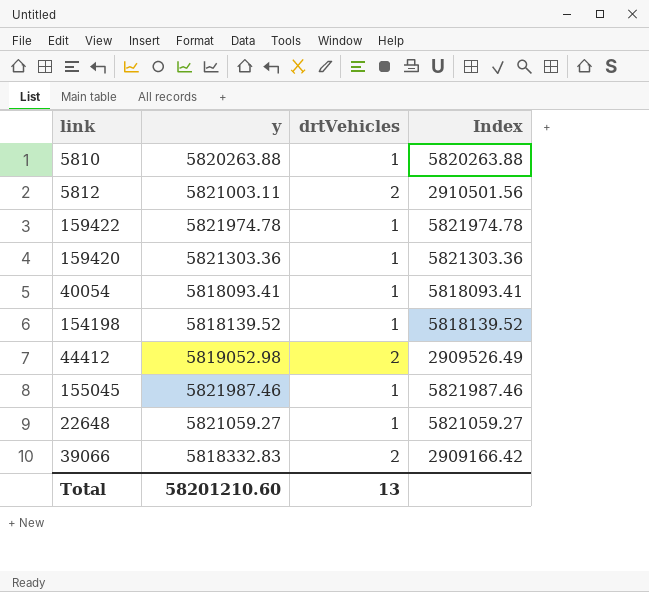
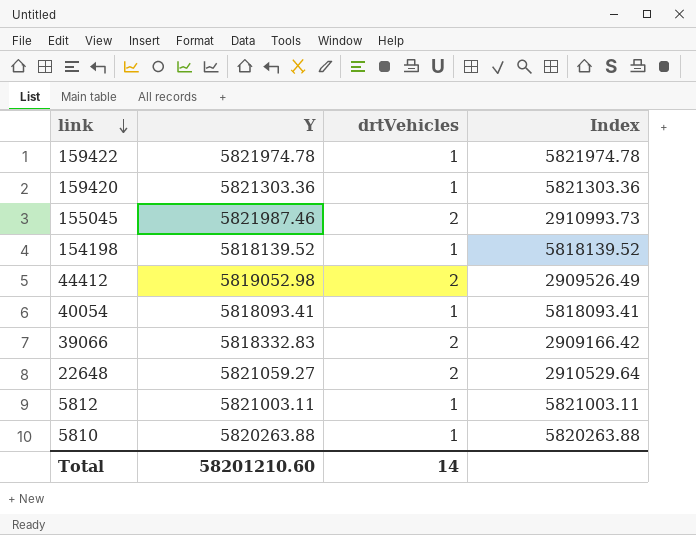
row order: none -> link descending
column name: y -> Y
155045 | drtVehicles: 1 -> 2
155045 | Index: 5821987.46 -> 2910993.73
22648 | drtVehicles: 1 -> 2
22648 | Index: 5821059.27 -> 2910529.64
5812 | drtVehicles: 2 -> 1
5812 | Index: 2910501.56 -> 5821003.11
Total | drtVehicles: 13 -> 14

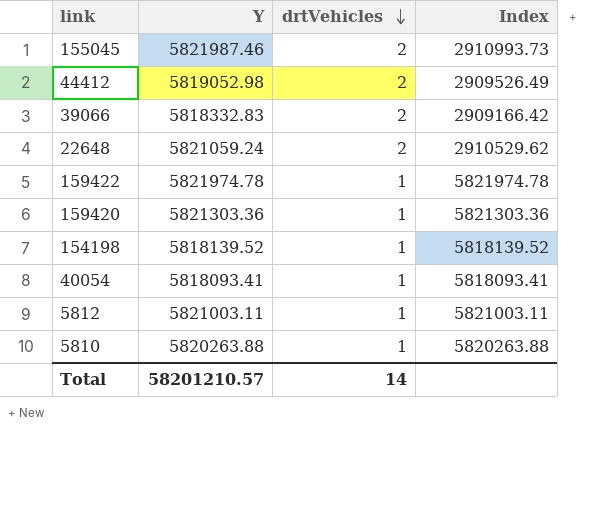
row order: link descending -> drtVehicles descending
22648 | Y: 5821059.27 -> 5821059.24
22648 | Index: 2910529.64 -> 2910529.62
Total | Y: 58201210.60 -> 58201210.57

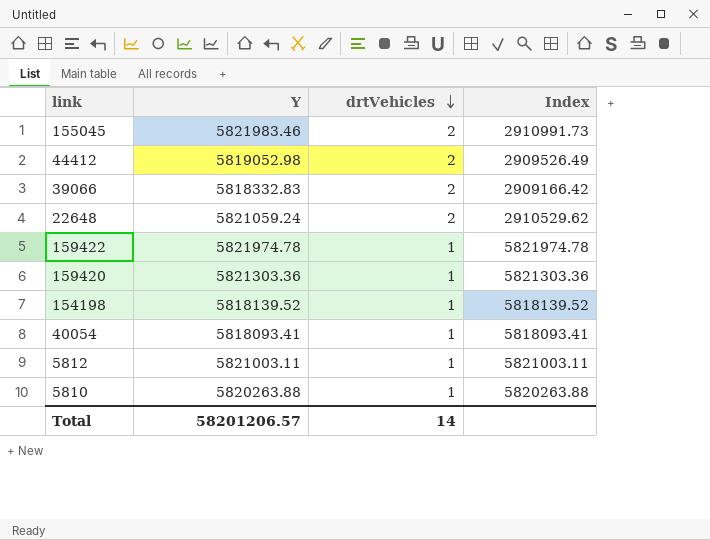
155045 | Y: 5821987.46 -> 5821983.46
155045 | Index: 2910993.73 -> 2910991.73
Total | Y: 58201210.57 -> 58201206.57

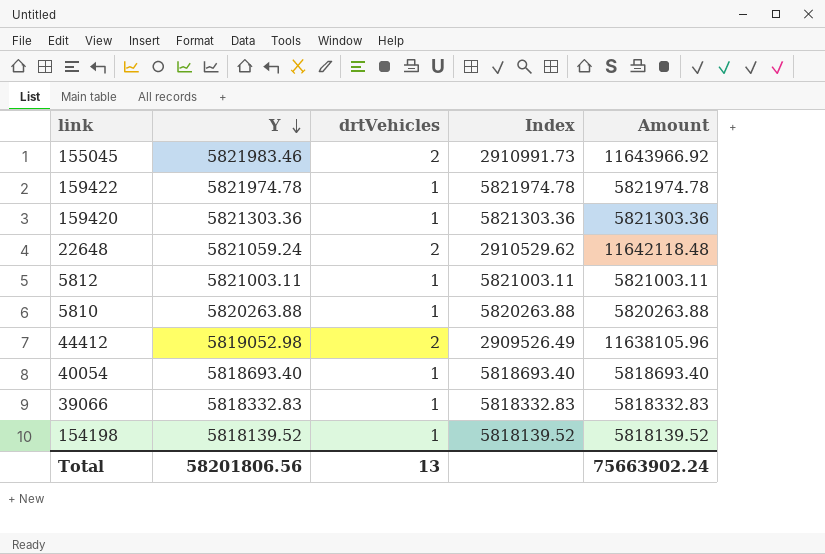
row order: drtVehicles descending -> Y descending
column Amount | formula: none -> [Y] * [drtVehicles]
40054 | Y: 5818093.41 -> 5818693.40
40054 | Index: 5818093.41 -> 5818693.40
39066 | drtVehicles: 2 -> 1
39066 | Index: 2909166.42 -> 5818332.83
Total | Y: 58201206.57 -> 58201806.56
Total | drtVehicles: 14 -> 13

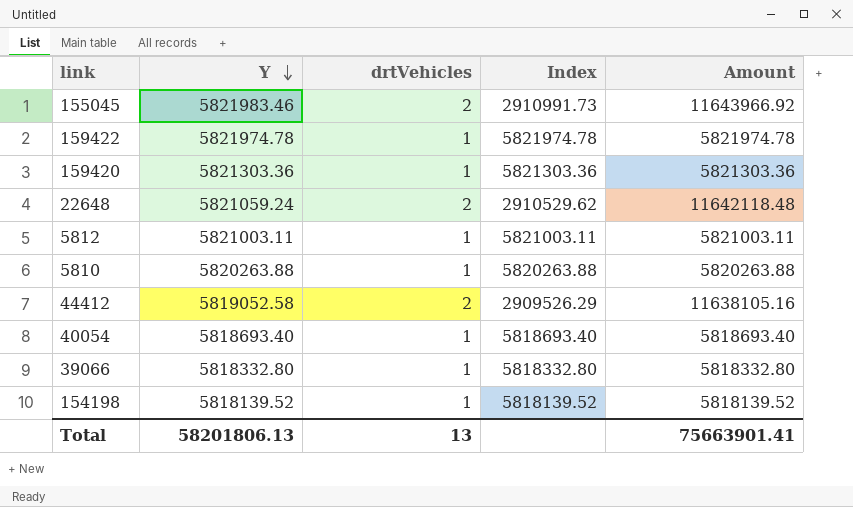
44412 | Y: 5819052.98 -> 5819052.58
44412 | Index: 2909526.49 -> 2909526.29
44412 | Amount: 11638105.96 -> 11638105.16
39066 | Y: 5818332.83 -> 5818332.80
39066 | Index: 5818332.83 -> 5818332.80
39066 | Amount: 5818332.83 -> 5818332.80
Total | Y: 58201806.56 -> 58201806.13
Total | Amount: 75663902.24 -> 75663901.41

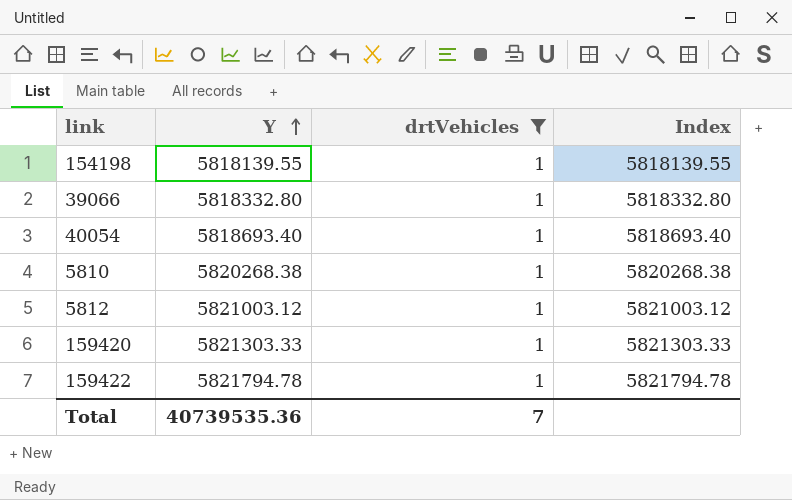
filter: none -> drtVehicles = 1
row order: Y descending -> Y ascending
column Amount | formula: [Y] * [drtVehicles] -> none
154198 | Y: 5818139.52 -> 5818139.55
154198 | Index: 5818139.52 -> 5818139.55
5810 | Y: 5820263.88 -> 5820268.38
5810 | Index: 5820263.88 -> 5820268.38
5812 | Y: 5821003.11 -> 5821003.12
5812 | Index: 5821003.11 -> 5821003.12
159420 | Y: 5821303.36 -> 5821303.33
159420 | Index: 5821303.36 -> 5821303.33
159422 | Y: 5821974.78 -> 5821794.78
159422 | Index: 5821974.78 -> 5821794.78
Total | Y: 58201806.13 -> 40739535.36
Total | drtVehicles: 13 -> 7

